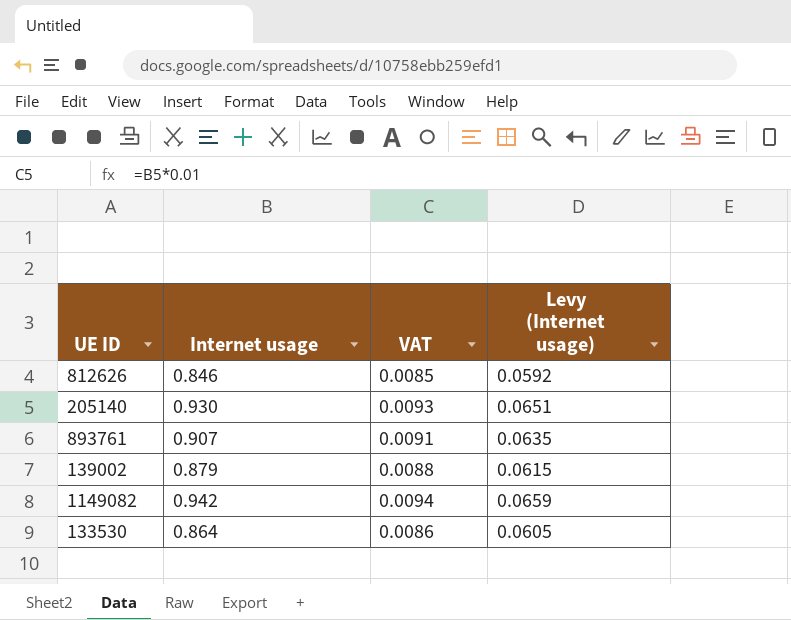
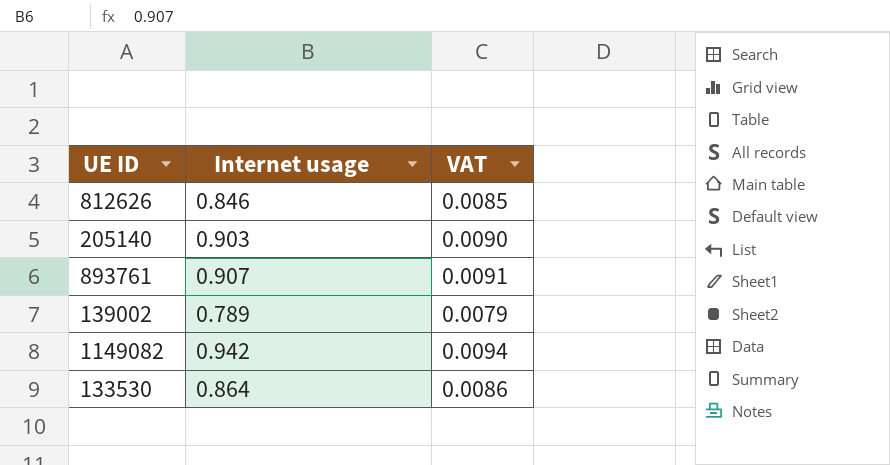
column Levy (Internet usage) | formula: [Internet usage] * 0.07 -> none
205140 | Internet usage: 0.930 -> 0.903
205140 | VAT: 0.0093 -> 0.0090
139002 | Internet usage: 0.879 -> 0.789
139002 | VAT: 0.0088 -> 0.0079

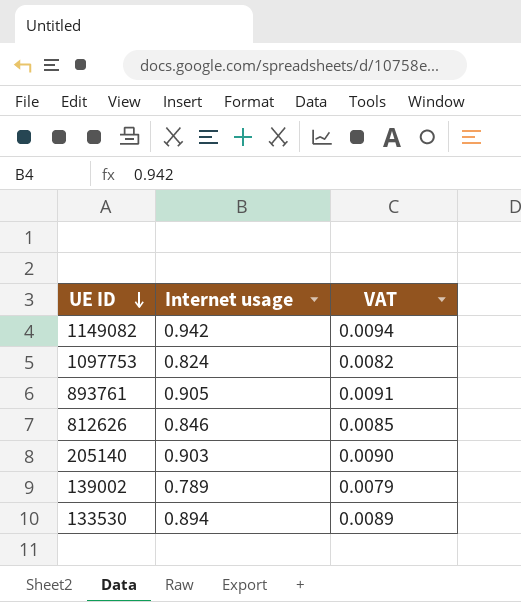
row order: none -> UE ID descending
row 1097753: none -> 0.824 | 0.0082
893761 | Internet usage: 0.907 -> 0.905
133530 | Internet usage: 0.864 -> 0.894
133530 | VAT: 0.0086 -> 0.0089

